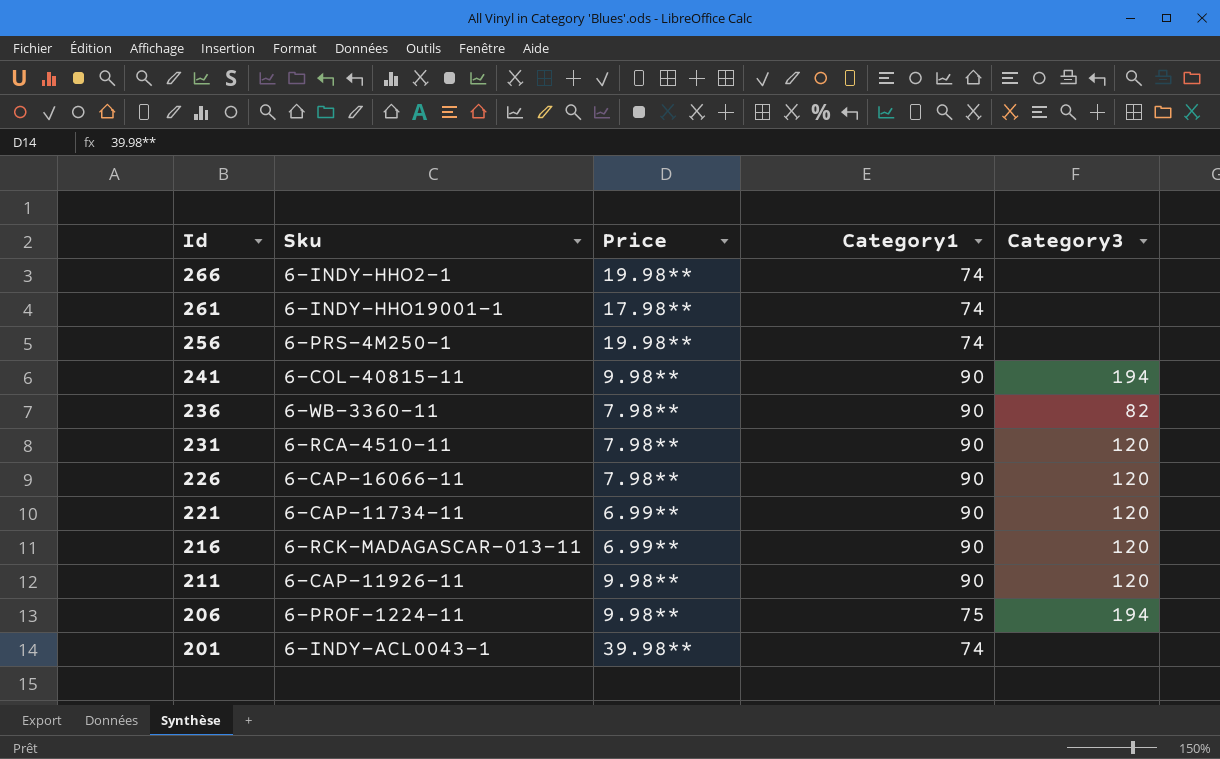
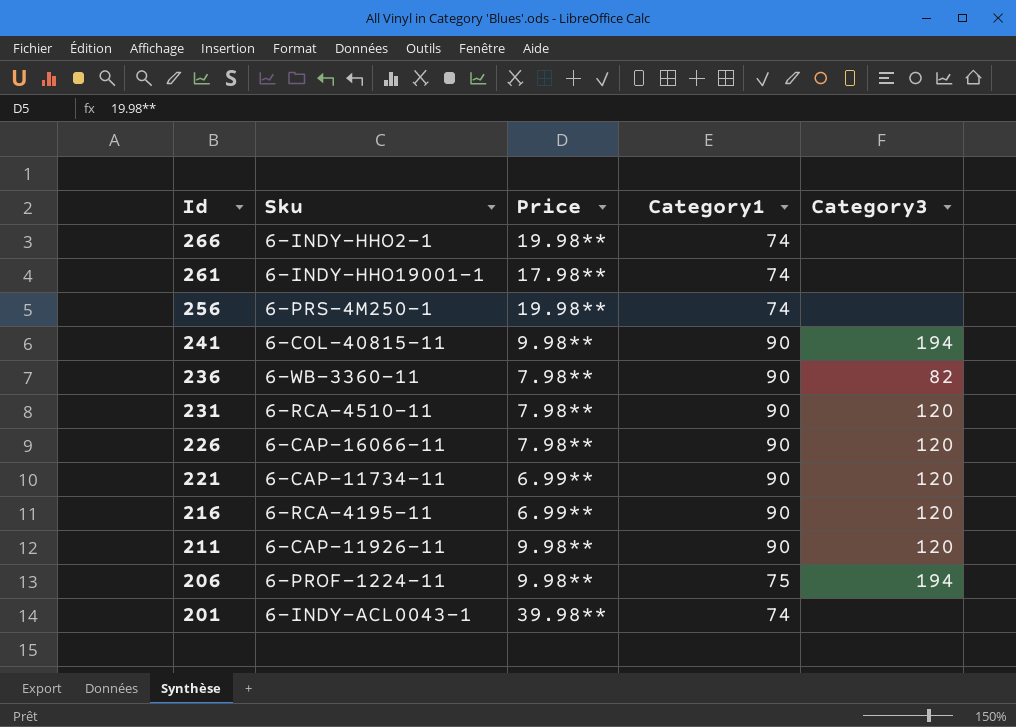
216 | Sku: 6-RCK-MADAGASCAR-013-11 -> 6-RCA-4195-11

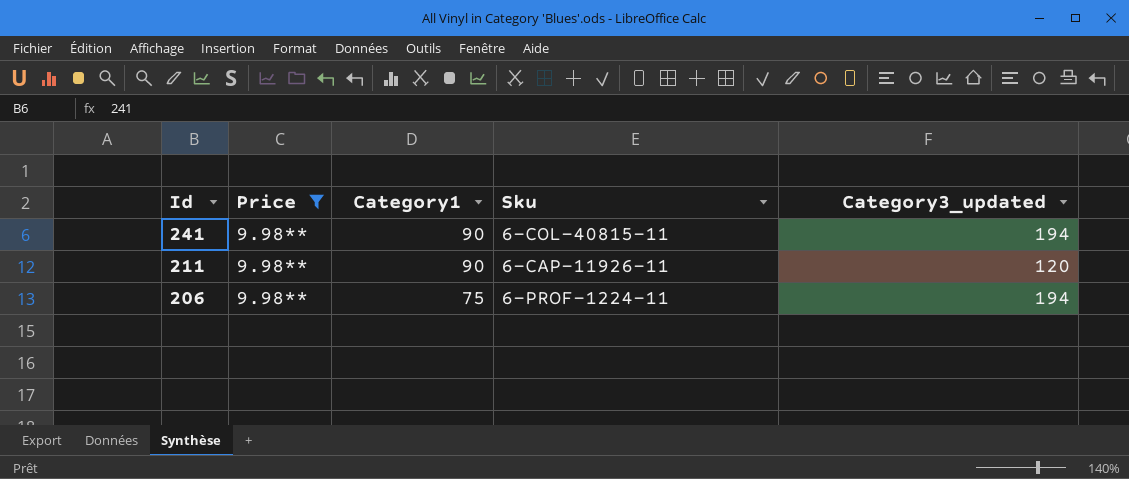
filter: none -> Price = 9.98**
column Sku | position: 2 -> 4
column name: Category3 -> Category3_updated

